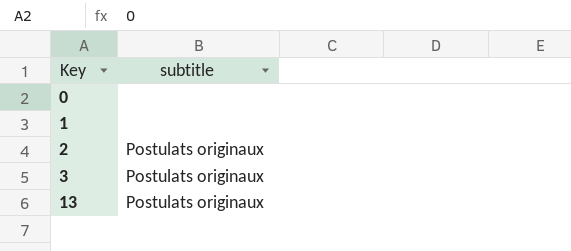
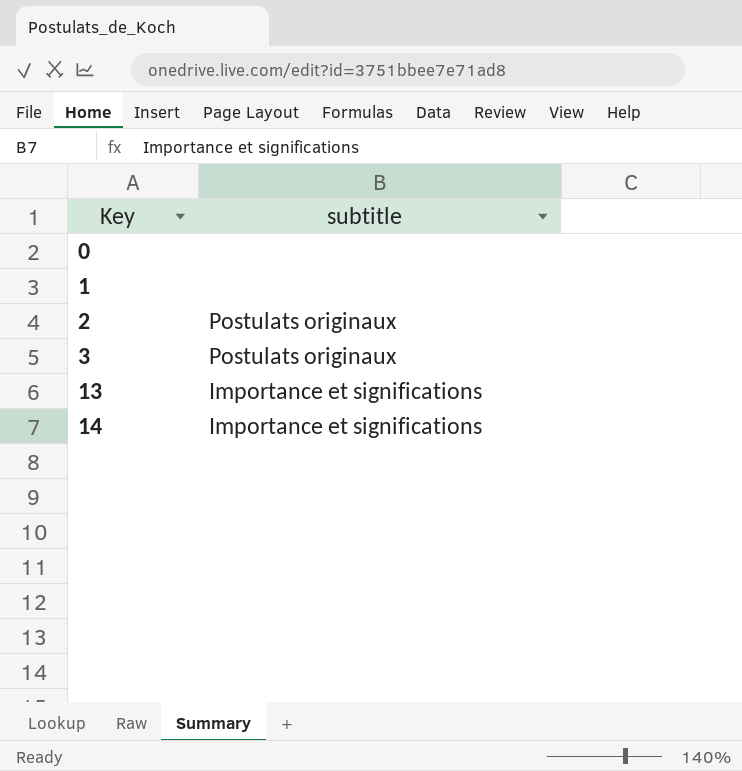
13 | subtitle: Postulats originaux -> Importance et significations
row 14: none -> Importance et significations

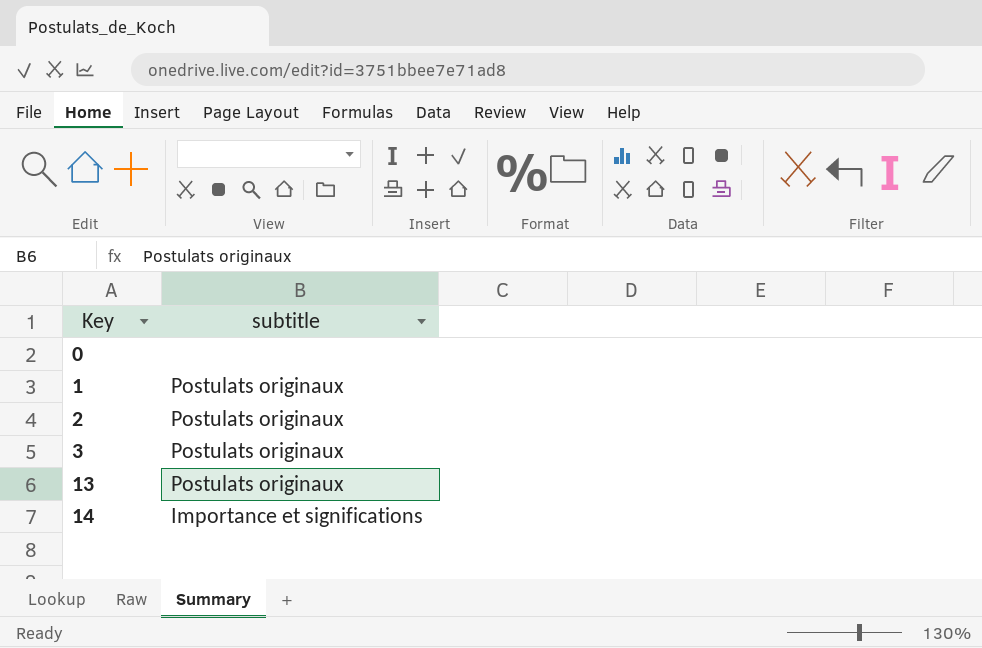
1 | subtitle: none -> Postulats originaux
13 | subtitle: Importance et significations -> Postulats originaux

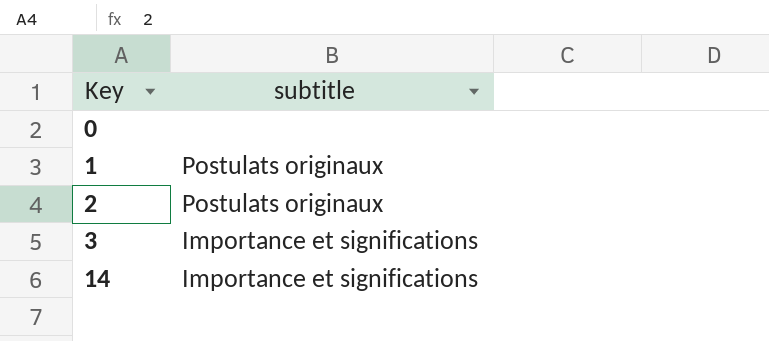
row 13: Postulats originaux -> none
3 | subtitle: Postulats originaux -> Importance et significations

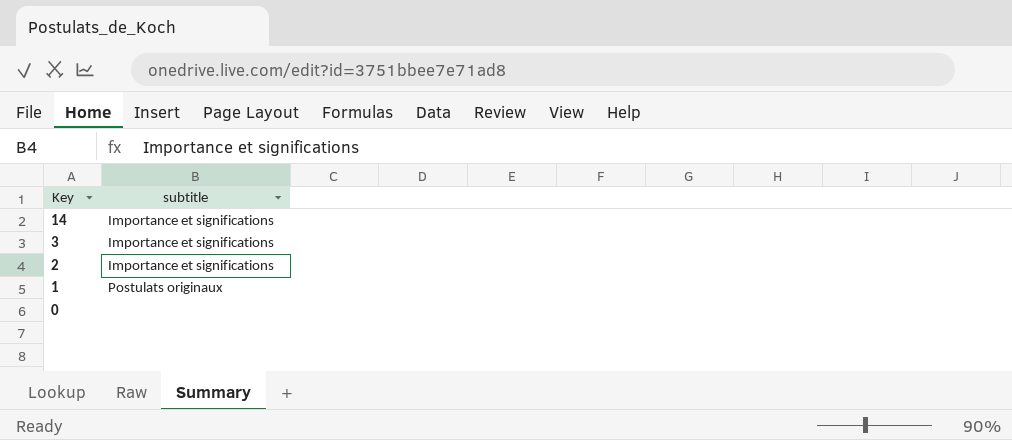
row order: Key ascending -> Key descending
2 | subtitle: Postulats originaux -> Importance et significations

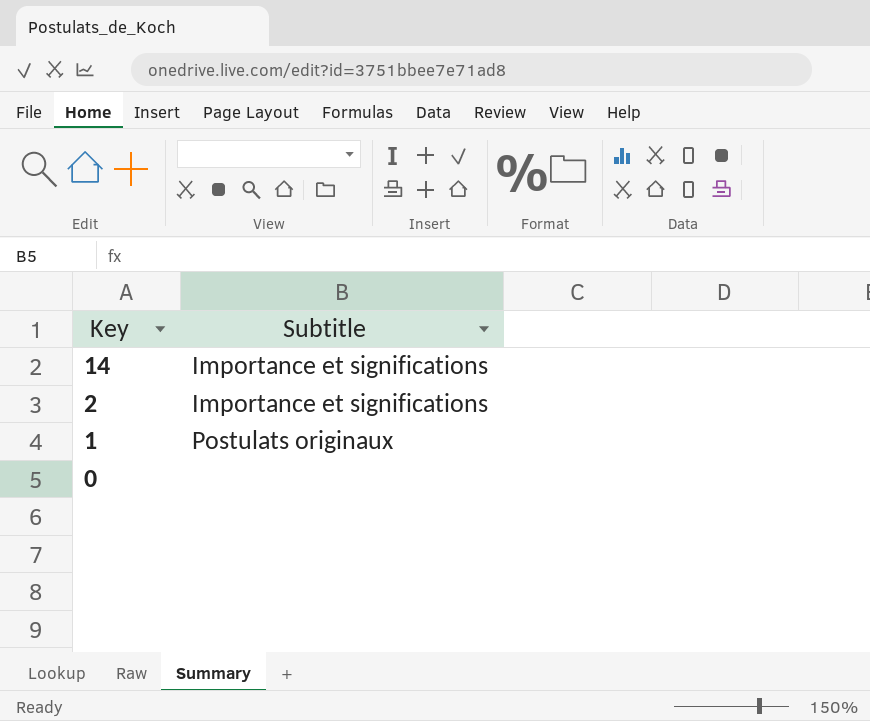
column name: subtitle -> Subtitle
row 3: Importance et significations -> none

